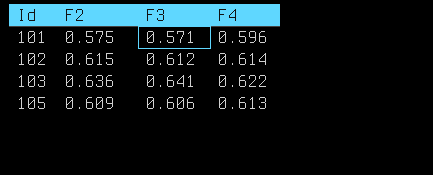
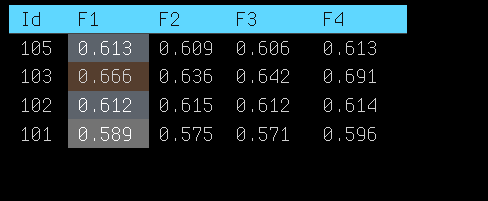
row order: Id ascending -> Id descending
column F1 | position: none -> 2
103 | F3: 0.641 -> 0.642
103 | F4: 0.622 -> 0.691

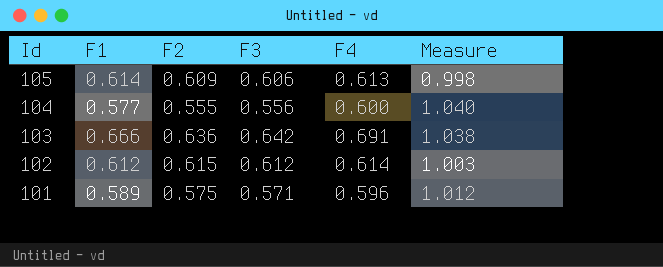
column Measure | formula: none -> [F4] / [F1]
105 | F1: 0.613 -> 0.614
row 104: none -> 0.577 | 0.555 | 0.556 | 0.600 | 1.040

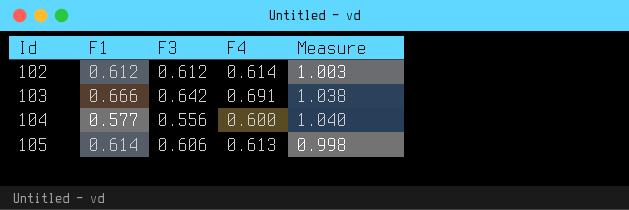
row order: Id descending -> Id ascending
column F2 | position: 3 -> none
row 101: 0.589 | 0.575 | 0.571 | 0.596 | 1.012 -> none

